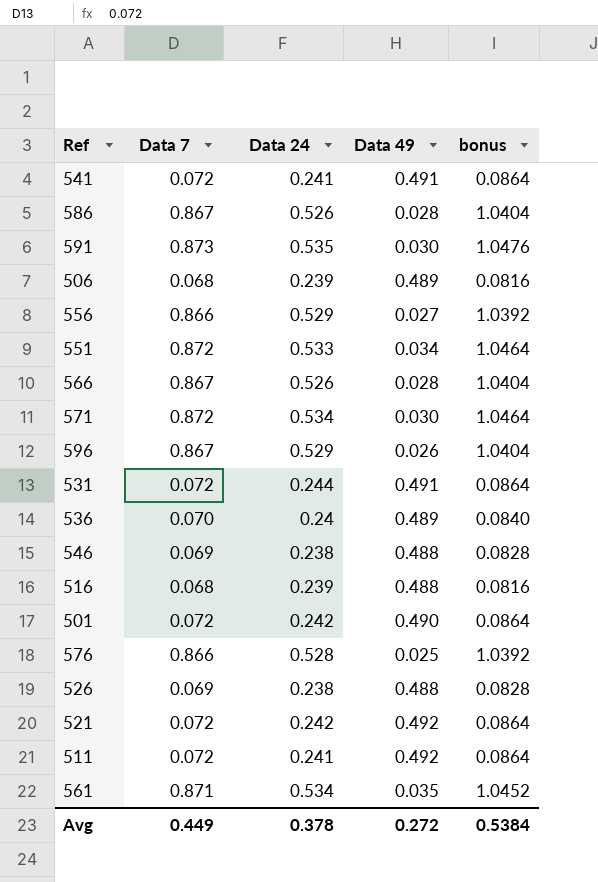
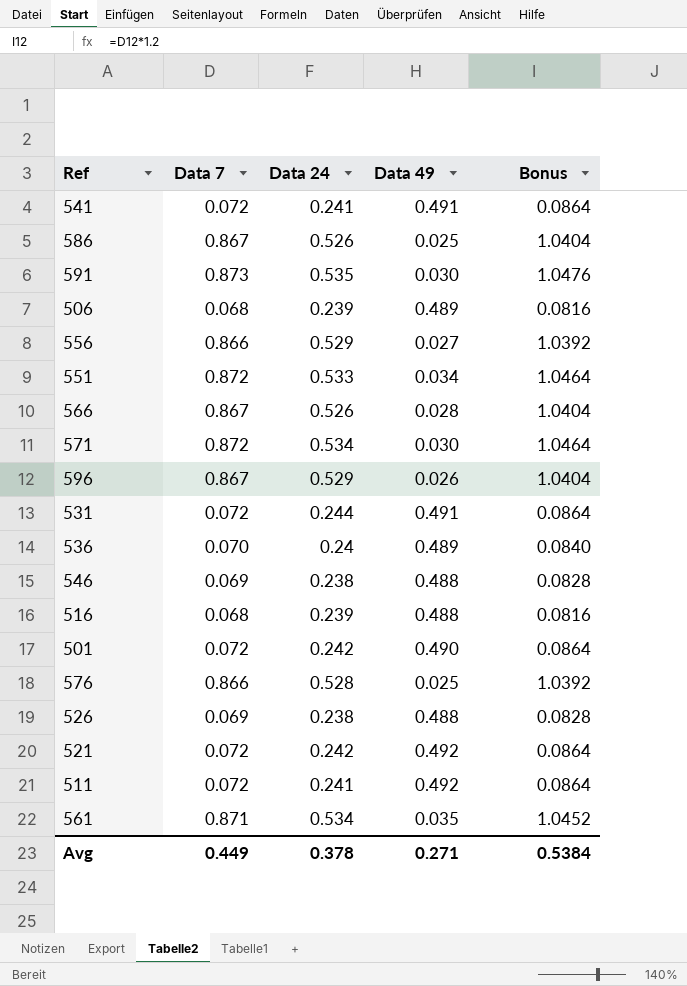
column name: bonus -> Bonus
586 | Data 49: 0.028 -> 0.025
Avg | Data 49: 0.272 -> 0.271

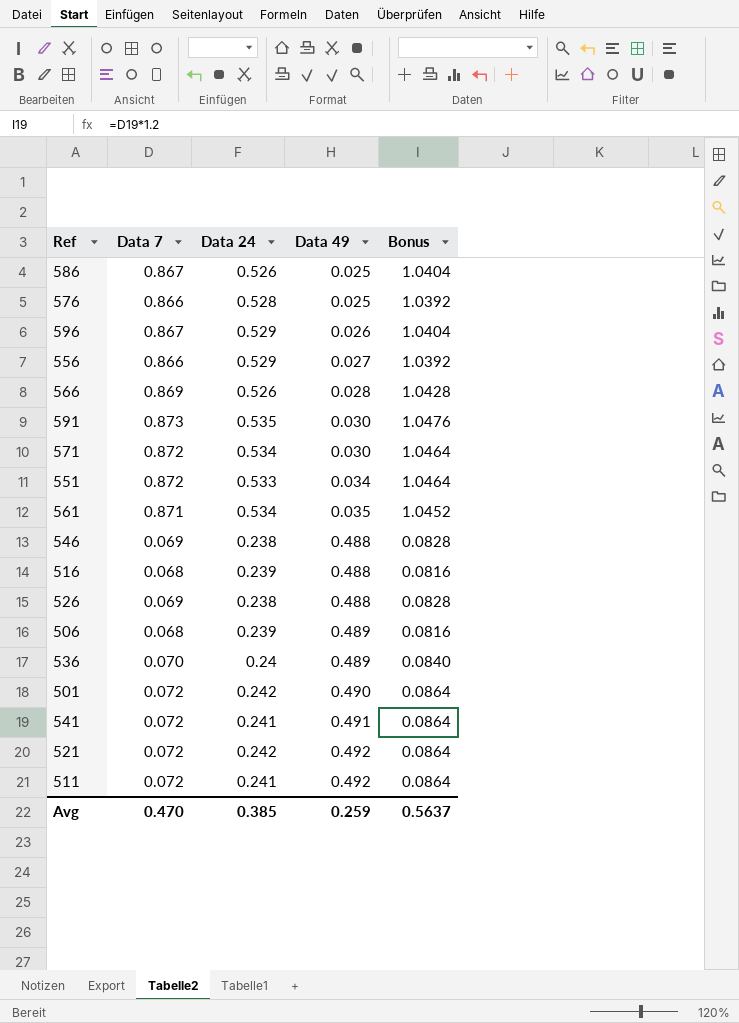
row order: none -> Data 49 ascending
row 531: 0.072 | 0.244 | 0.491 | 0.0864 -> none
566 | Data 7: 0.867 -> 0.869
566 | Bonus: 1.0404 -> 1.0428
Avg | Data 7: 0.449 -> 0.470
Avg | Data 24: 0.378 -> 0.385
Avg | Data 49: 0.271 -> 0.259
Avg | Bonus: 0.5384 -> 0.5637

